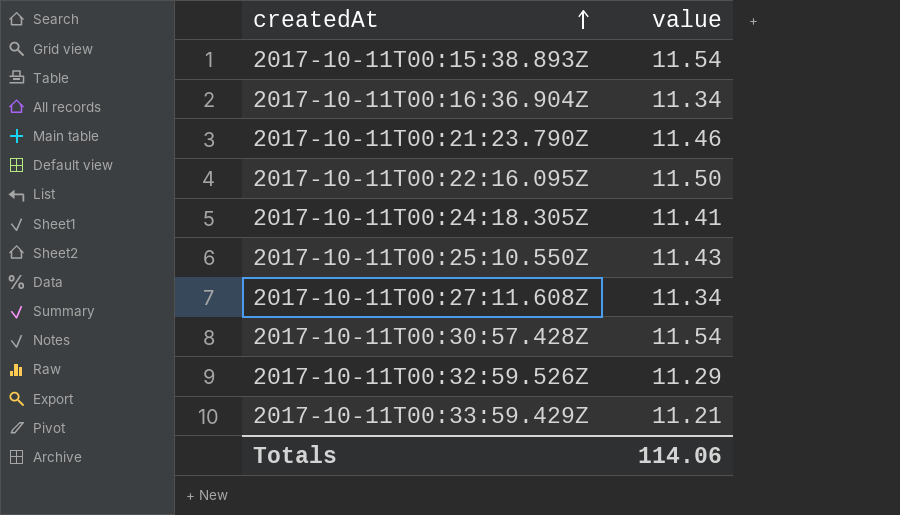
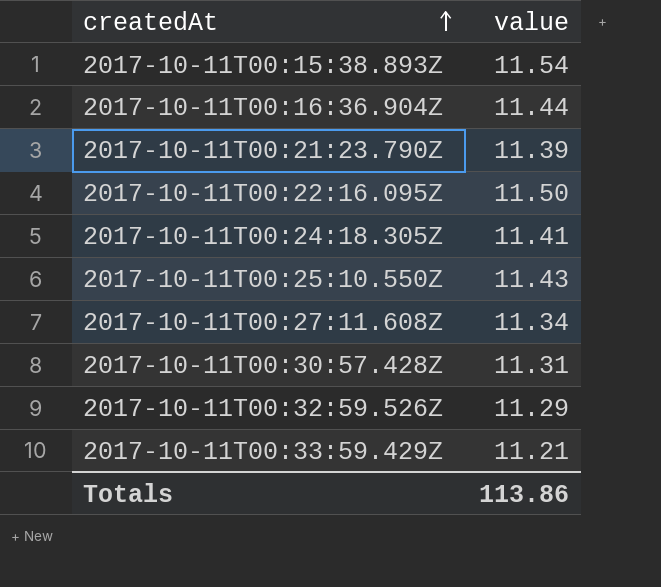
2017-10-11T00:16:36.904Z | value: 11.34 -> 11.44
2017-10-11T00:21:23.790Z | value: 11.46 -> 11.39
2017-10-11T00:30:57.428Z | value: 11.54 -> 11.31
Totals | value: 114.06 -> 113.86

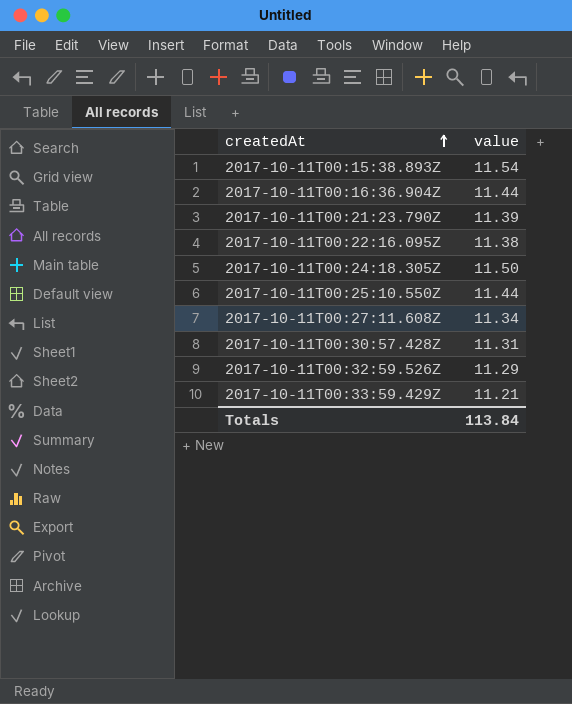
2017-10-11T00:22:16.095Z | value: 11.50 -> 11.38
2017-10-11T00:24:18.305Z | value: 11.41 -> 11.50
2017-10-11T00:25:10.550Z | value: 11.43 -> 11.44
Totals | value: 113.86 -> 113.84

